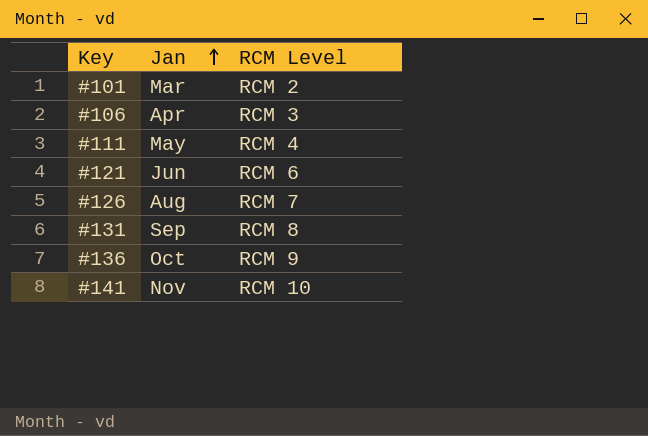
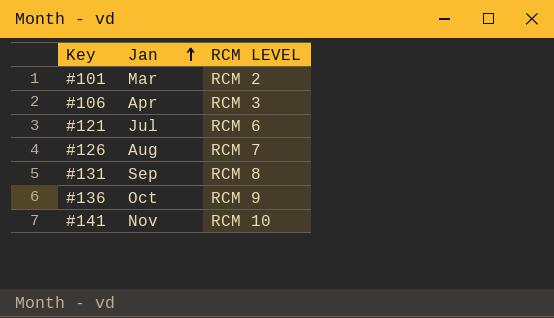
column name: RCM Level -> RCM LEVEL
row #111: May | RCM 4 -> none
#121 | Jan: Jun -> Jul

